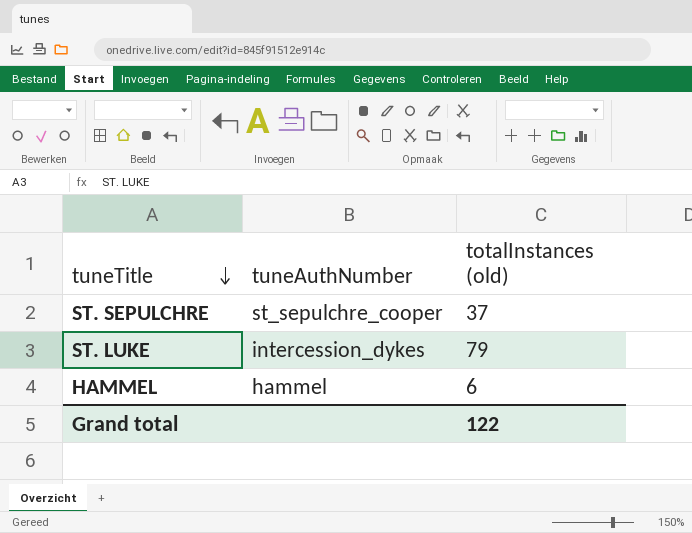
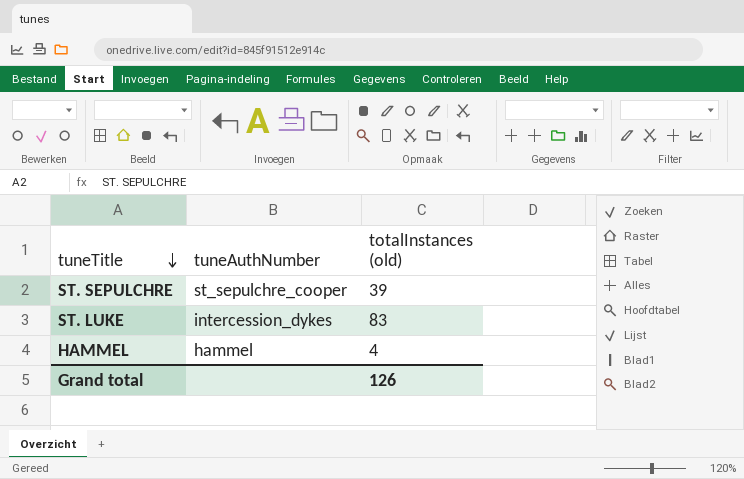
ST. SEPULCHRE | totalInstances (old): 37 -> 39
ST. LUKE | totalInstances (old): 79 -> 83
HAMMEL | totalInstances (old): 6 -> 4
Grand total | totalInstances (old): 122 -> 126

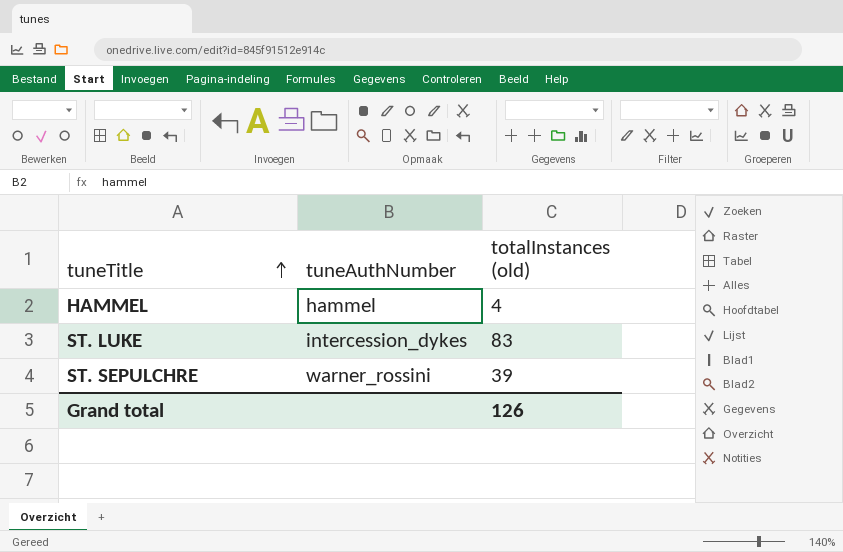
row order: tuneTitle descending -> tuneTitle ascending
ST. SEPULCHRE | tuneAuthNumber: st_sepulchre_cooper -> warner_rossini

